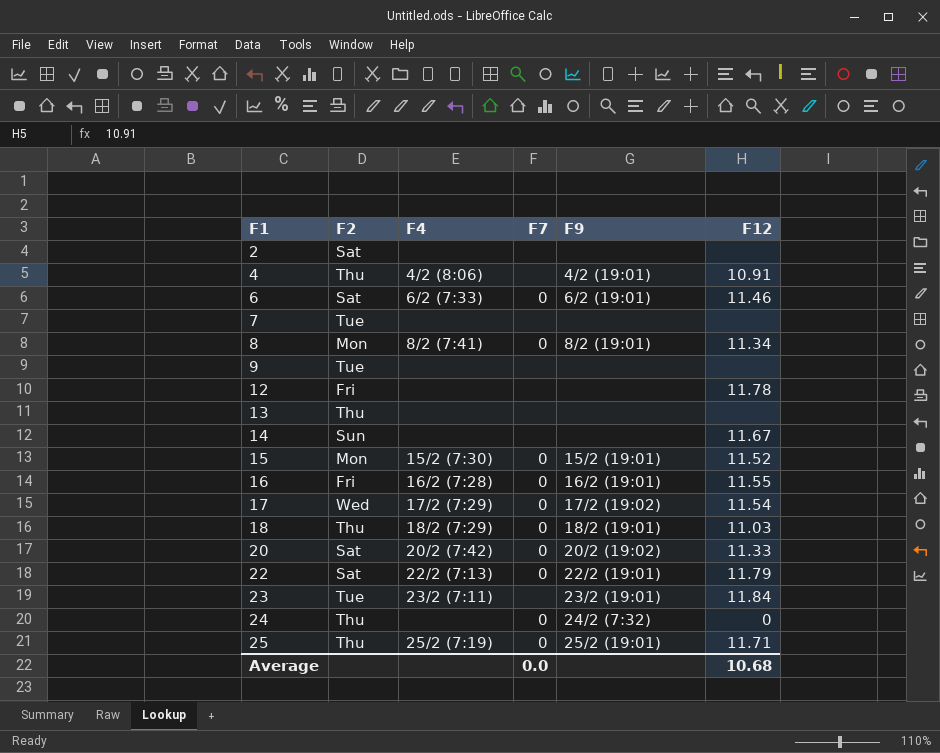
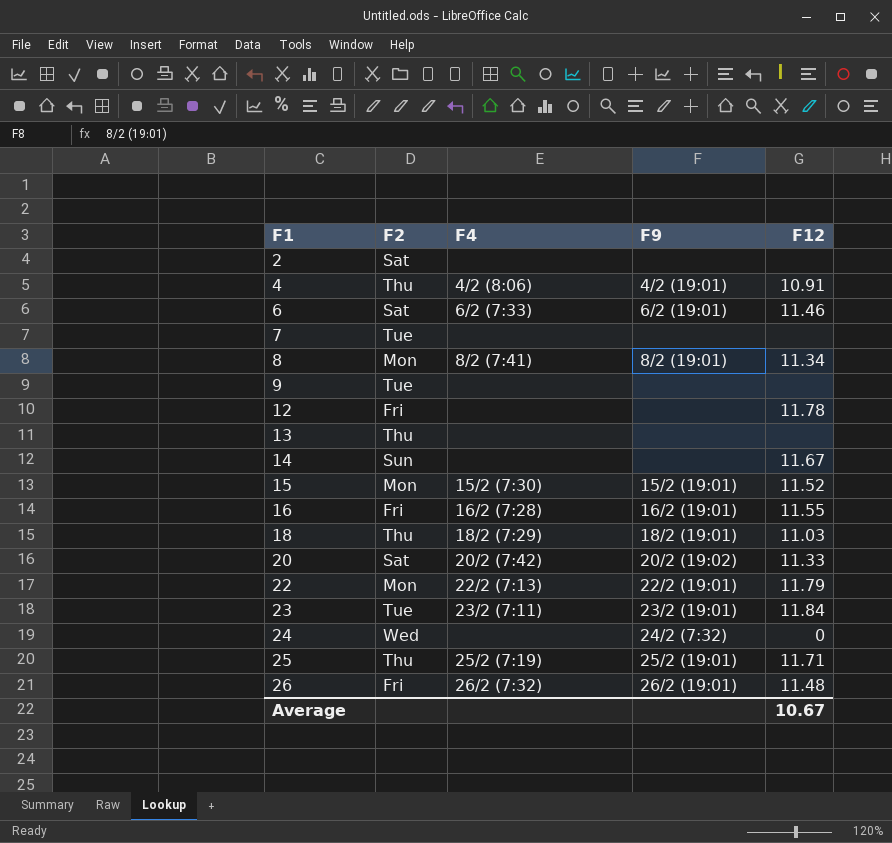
column F7 | position: 4 -> none
row 17: Wed | 17/2 (7:29) | 0 | 17/2 (19:02) | 11.54 -> none
22 | F2: Sat -> Mon
24 | F2: Thu -> Wed
row 26: none -> Fri | 26/2 (7:32) | 26/2 (19:01) | 11.48
Average | F12: 10.68 -> 10.67

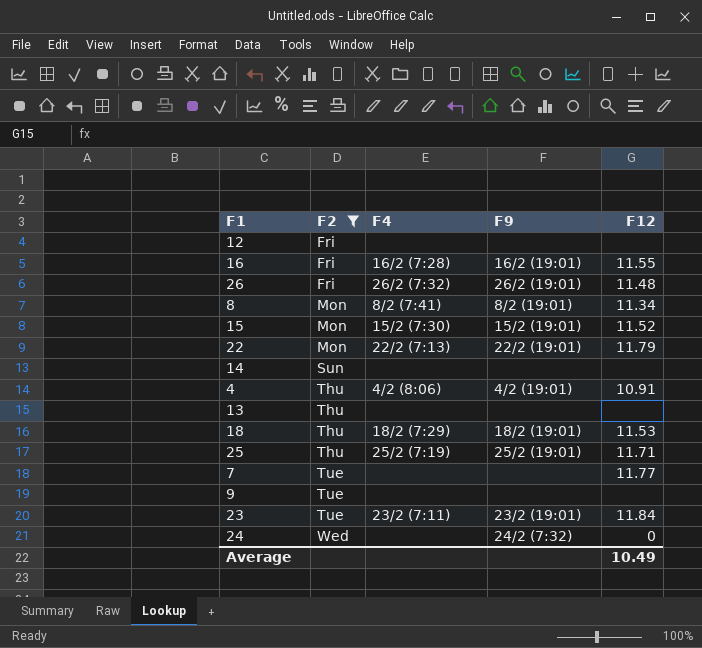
filter: none -> F2 != Sat
row order: F1 ascending -> F2 ascending
12 | F12: 11.78 -> none
14 | F12: 11.67 -> none
18 | F12: 11.03 -> 11.53
7 | F12: none -> 11.77
Average | F12: 10.67 -> 10.49

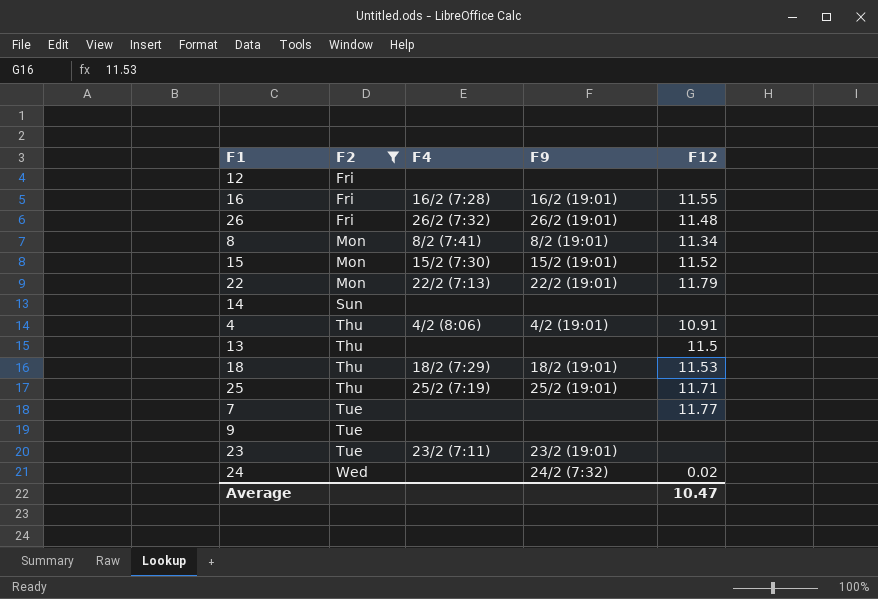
13 | F12: none -> 11.5
23 | F12: 11.84 -> none
24 | F12: 0 -> 0.02
Average | F12: 10.49 -> 10.47

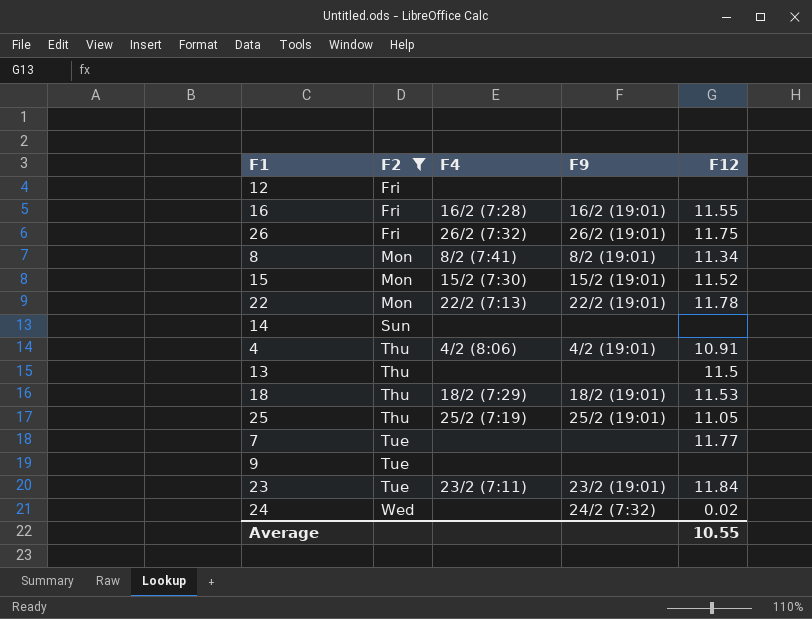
26 | F12: 11.48 -> 11.75
22 | F12: 11.79 -> 11.78
25 | F12: 11.71 -> 11.05
23 | F12: none -> 11.84
Average | F12: 10.47 -> 10.55

